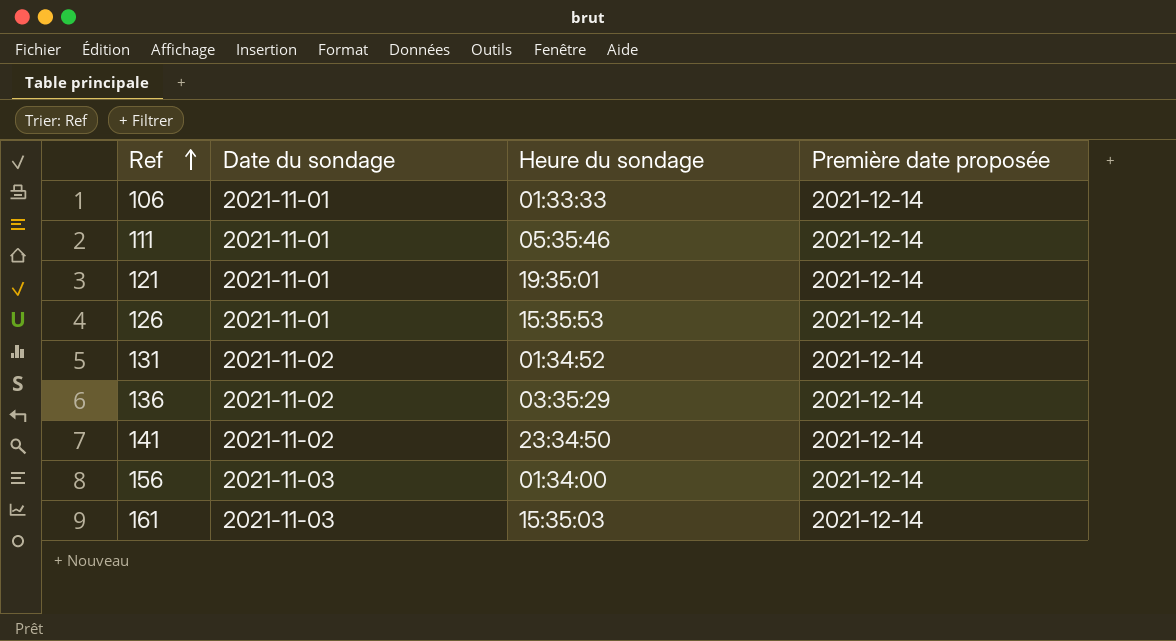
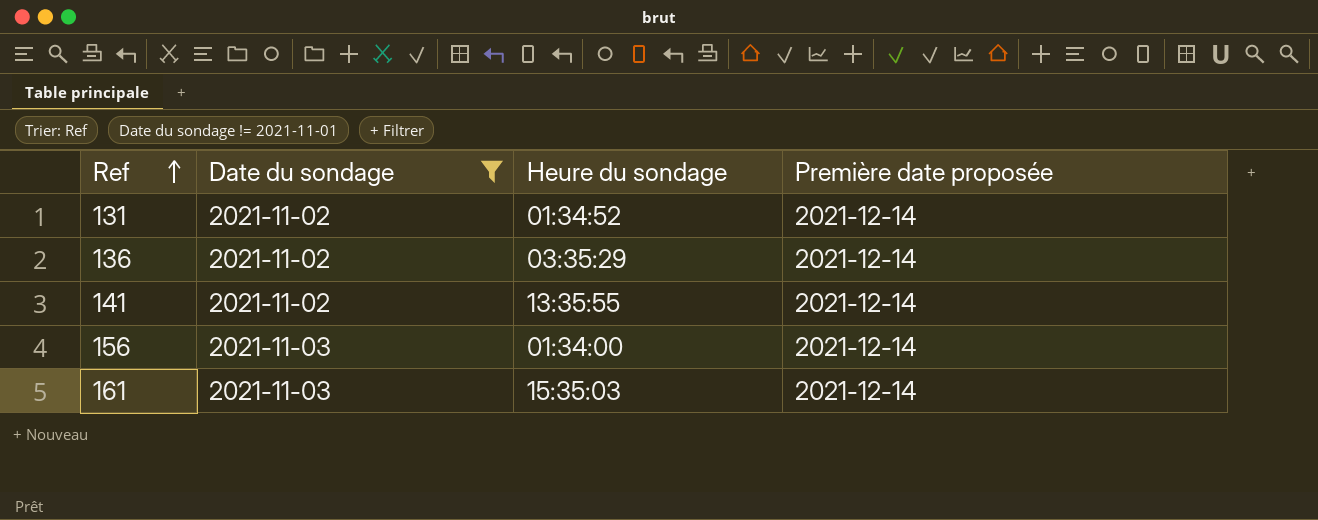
filter: none -> Date du sondage != 2021-11-01
141 | Heure du sondage: 23:34:50 -> 13:35:55

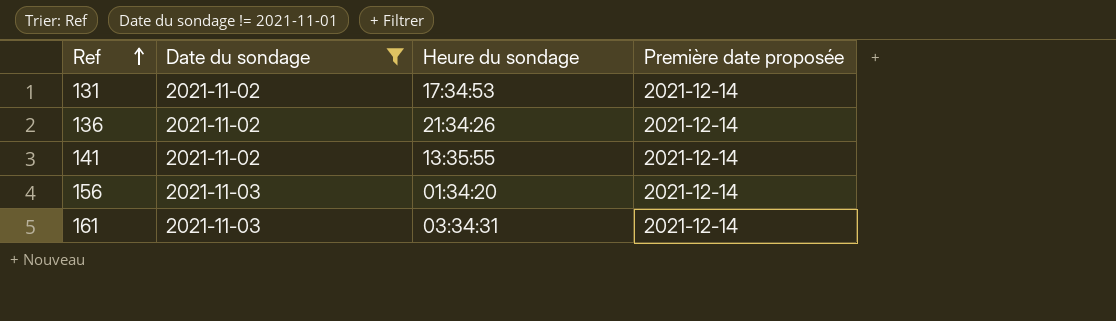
131 | Heure du sondage: 01:34:52 -> 17:34:53
136 | Heure du sondage: 03:35:29 -> 21:34:26
156 | Heure du sondage: 01:34:00 -> 01:34:20
161 | Heure du sondage: 15:35:03 -> 03:34:31

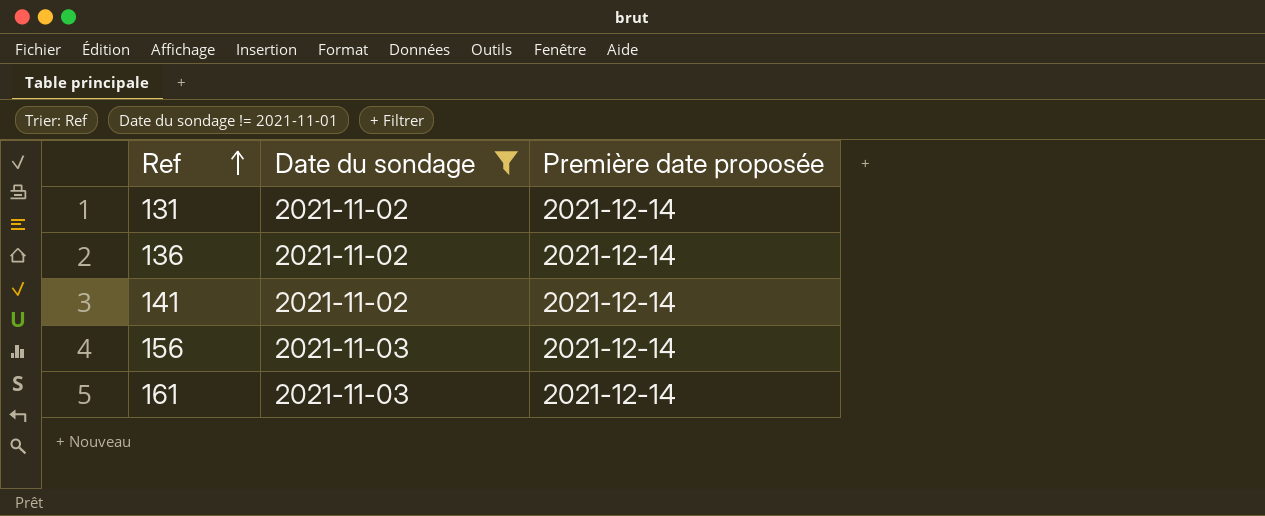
column Heure du sondage | position: 3 -> none

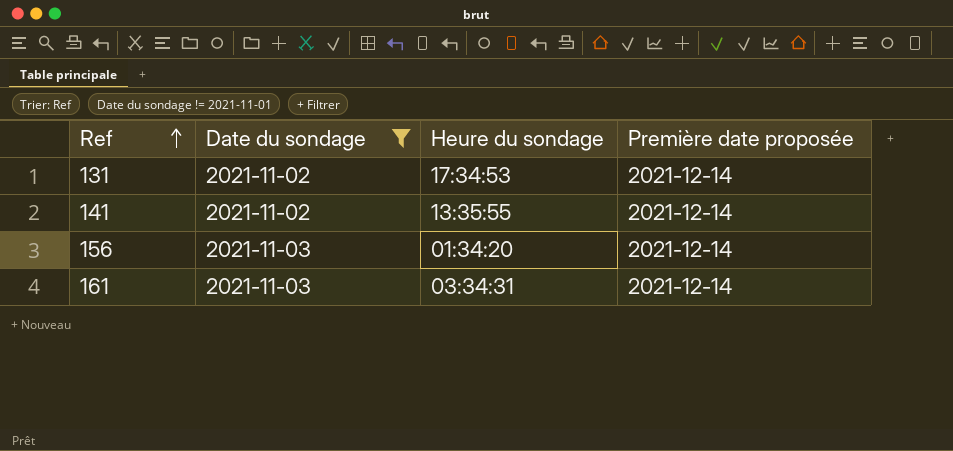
column Heure du sondage | position: none -> 3
row 136: 2021-11-02 | 2021-12-14 -> none

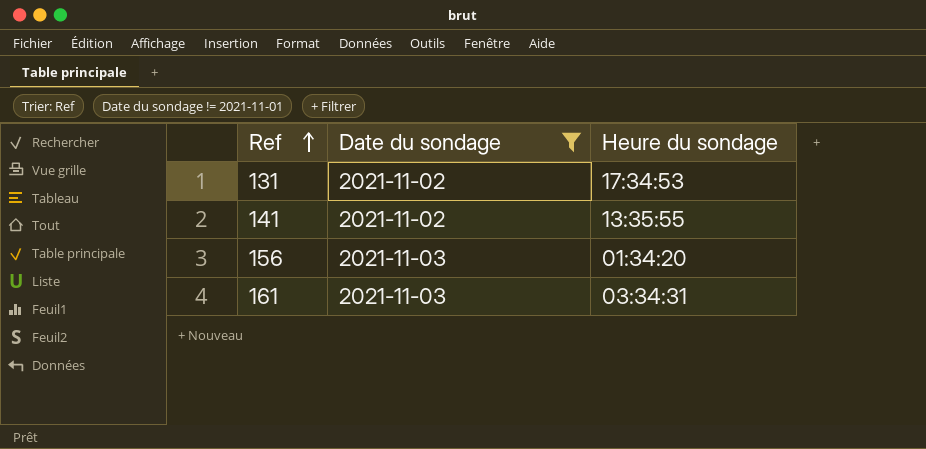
column Première date proposée | position: 4 -> none

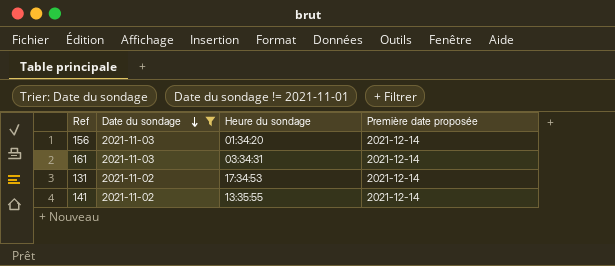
row order: Ref ascending -> Date du sondage descending
column Première date proposée | position: none -> 4

